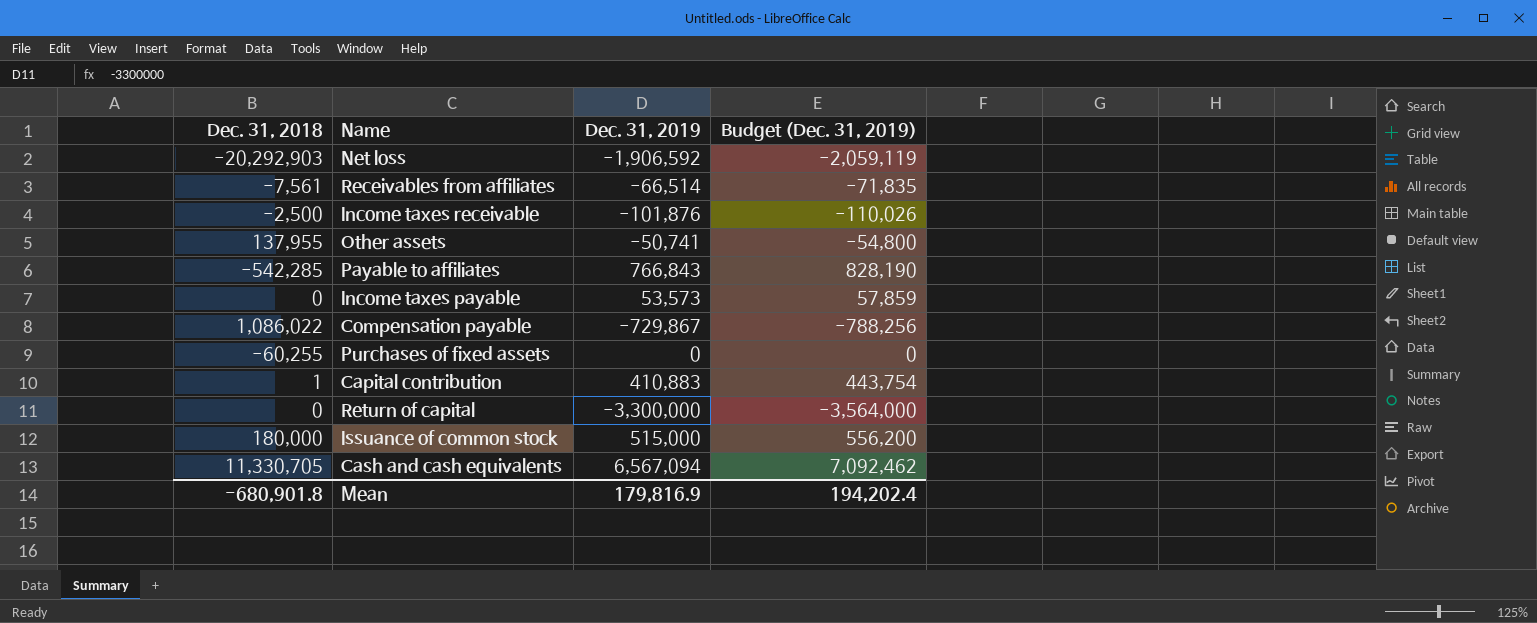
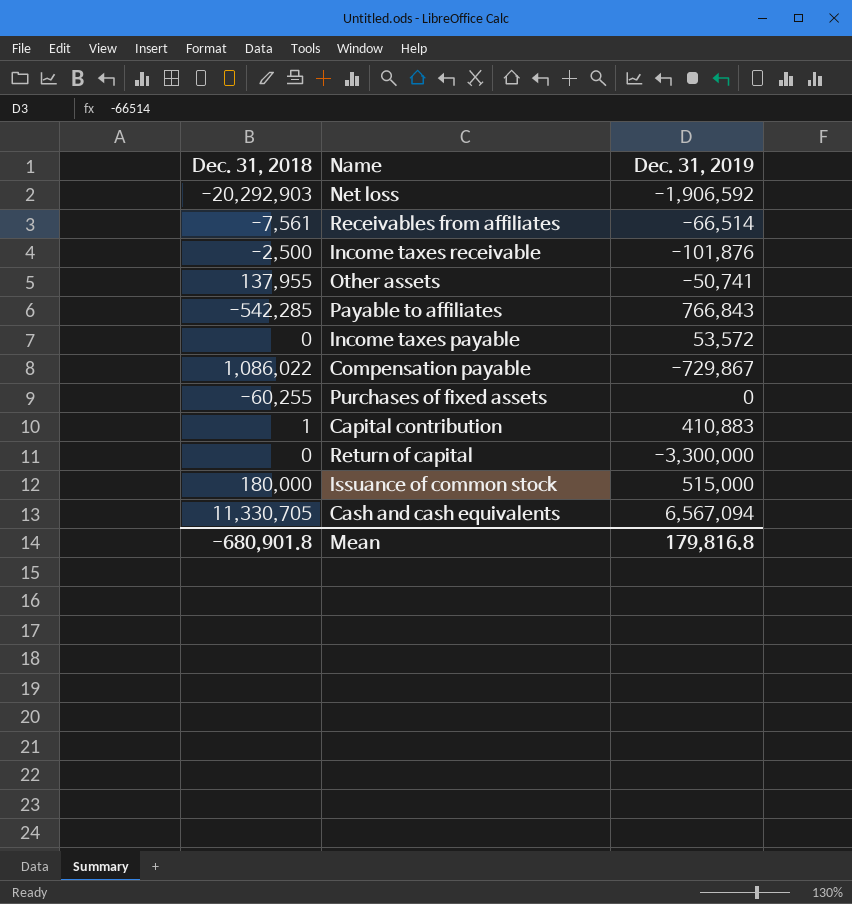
column Budget (Dec. 31, 2019) | formula: [Dec. 31, 2019] * 1.08 -> none
Income taxes payable | Dec. 31, 2019: 53,573 -> 53,572
Mean | Dec. 31, 2019: 179,816.9 -> 179,816.8

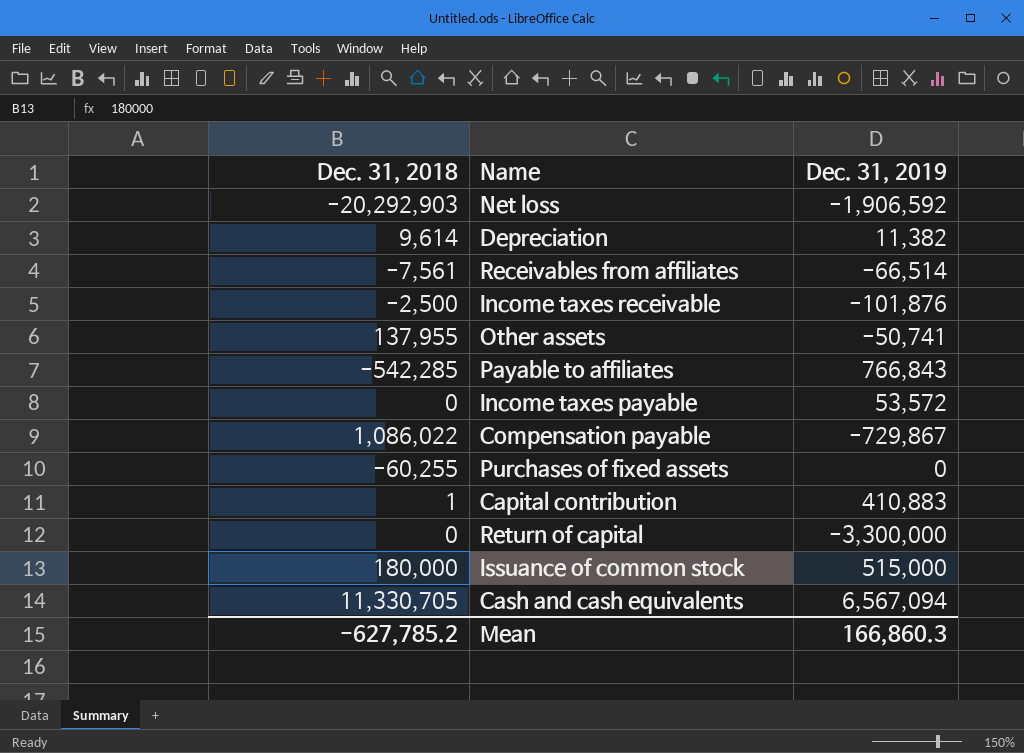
row Depreciation: none -> 9,614 | 11,382
Mean | Dec. 31, 2018: -680,901.8 -> -627,785.2
Mean | Dec. 31, 2019: 179,816.8 -> 166,860.3

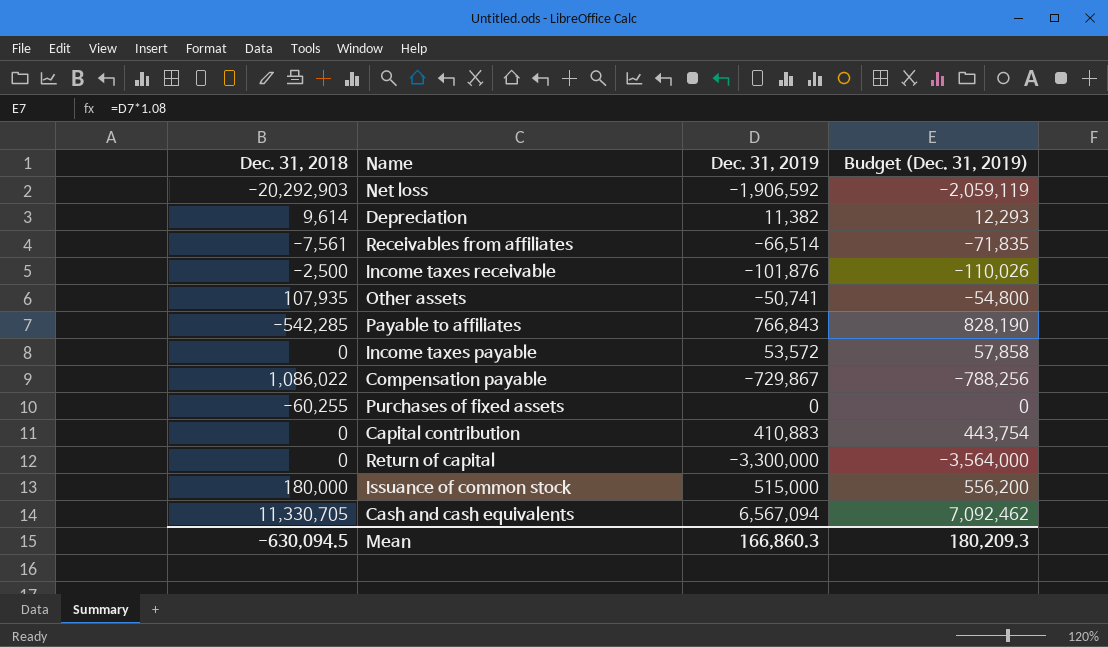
column Budget (Dec. 31, 2019) | formula: none -> [Dec. 31, 2019] * 1.08
Other assets | Dec. 31, 2018: 137,955 -> 107,935
Capital contribution | Dec. 31, 2018: 1 -> 0
Mean | Dec. 31, 2018: -627,785.2 -> -630,094.5

